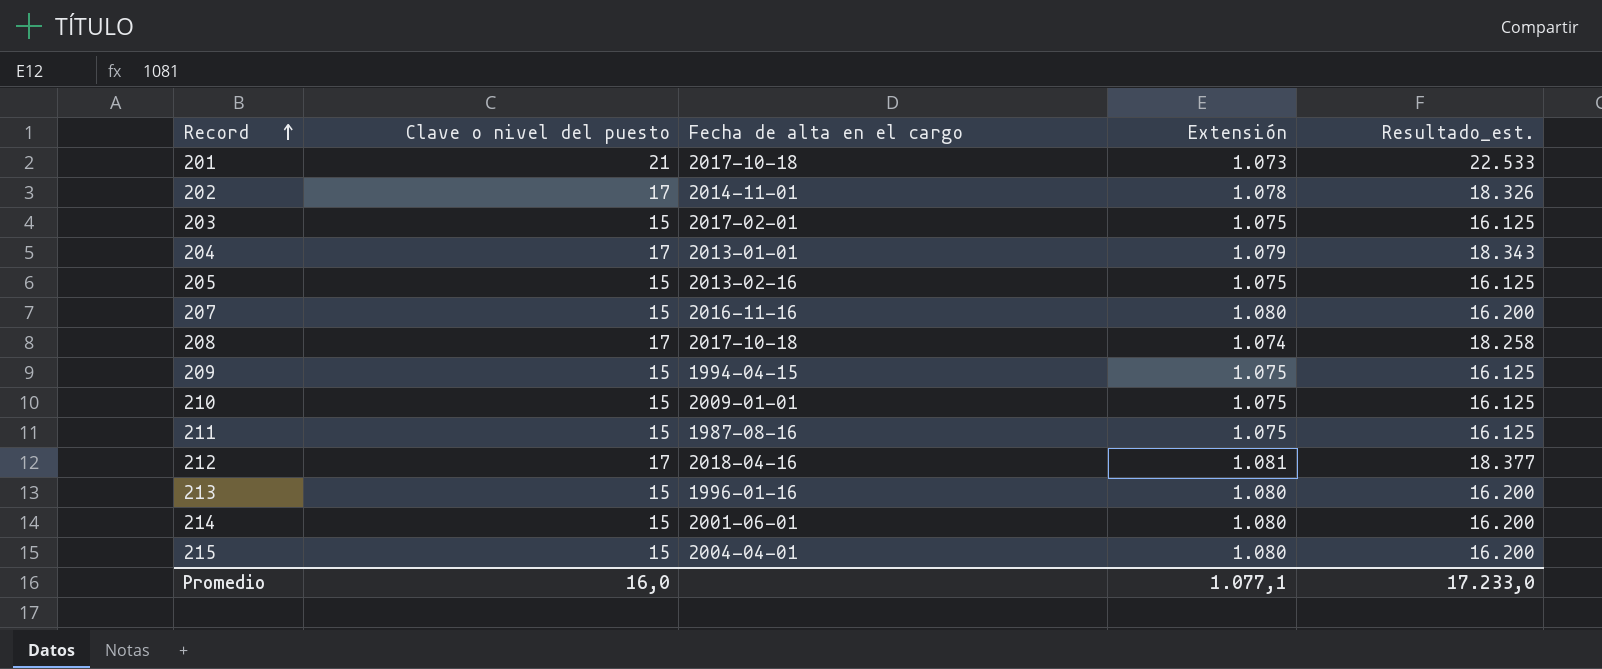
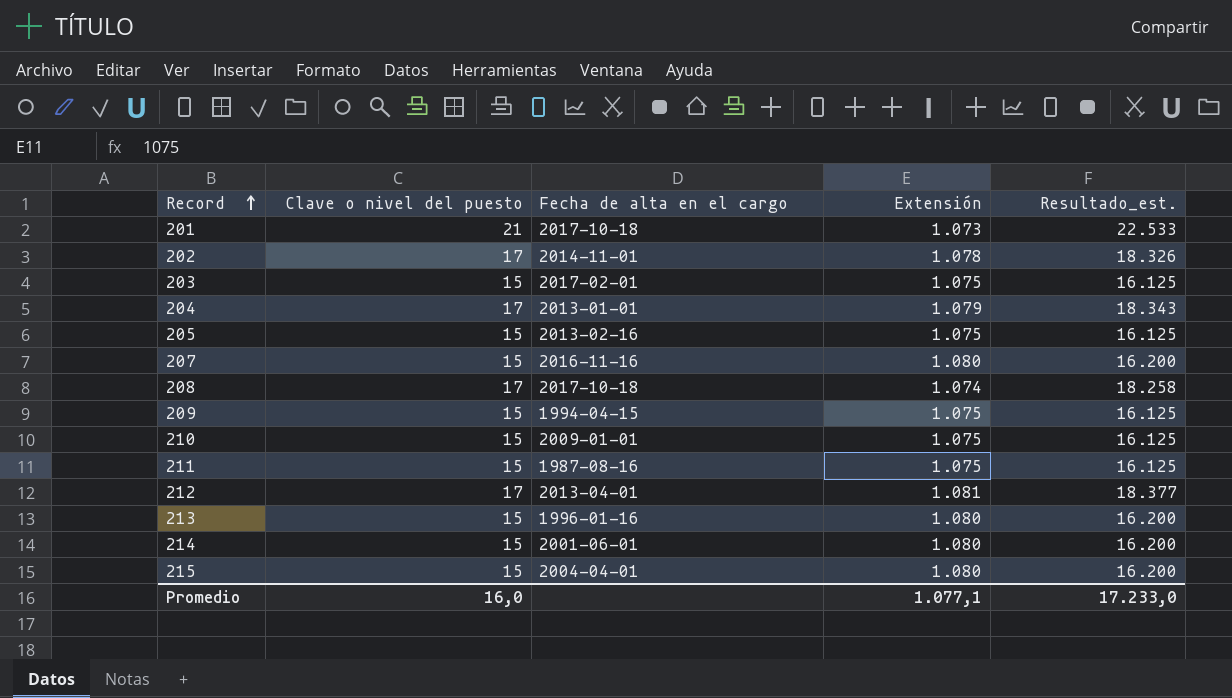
212 | Fecha de alta en el cargo: 2018-04-16 -> 2013-04-01

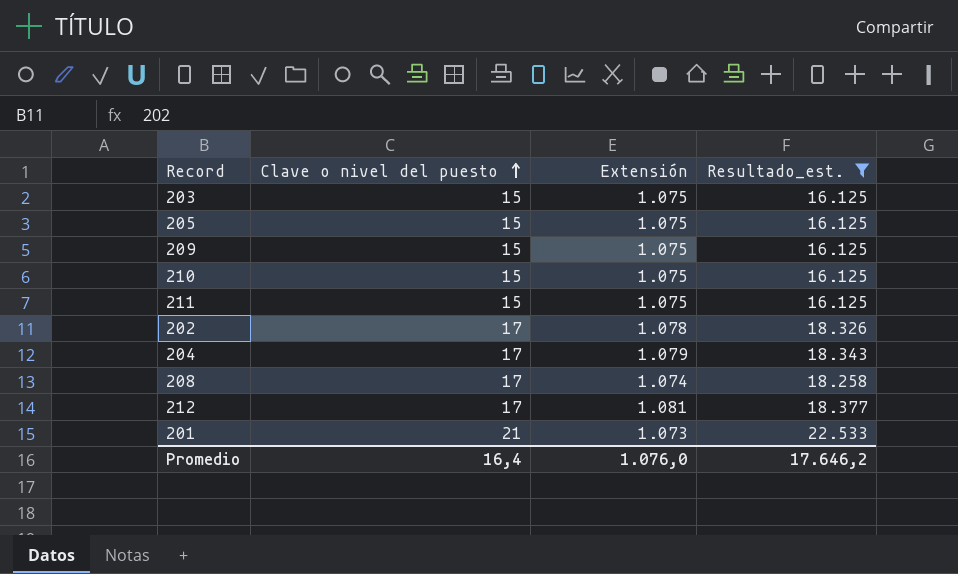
filter: none -> Resultado_est. != 16.200
row order: Record ascending -> Clave o nivel del puesto ascending
column Fecha de alta en el cargo | position: 3 -> none
Promedio | Clave o nivel del puesto: 16,0 -> 16,4
Promedio | Extensión: 1.077,1 -> 1.076,0
Promedio | Resultado_est.: 17.233,0 -> 17.646,2

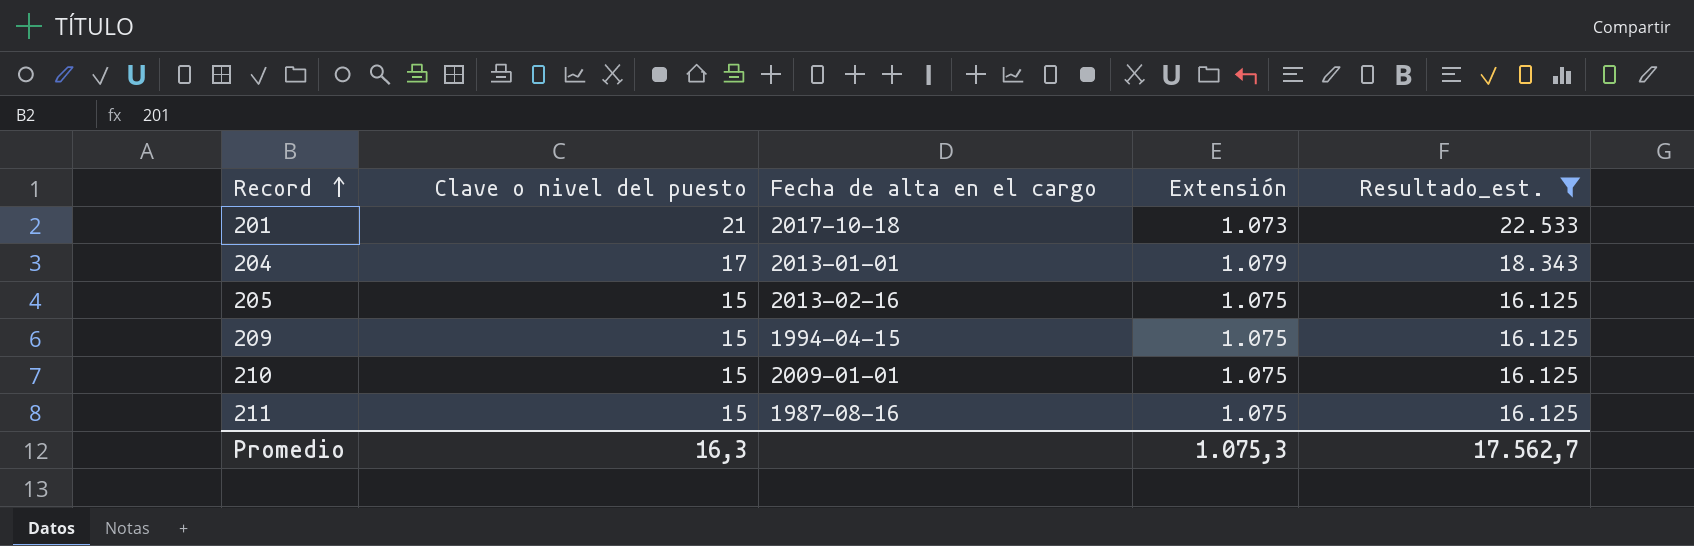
row order: Clave o nivel del puesto ascending -> Record ascending
column Fecha de alta en el cargo | position: none -> 3
row 203: 15 | 1.075 | 16.125 -> none
row 202: 17 | 1.078 | 18.326 -> none
row 208: 17 | 1.074 | 18.258 -> none
row 212: 17 | 1.081 | 18.377 -> none
Promedio | Clave o nivel del puesto: 16,4 -> 16,3
Promedio | Extensión: 1.076,0 -> 1.075,3
Promedio | Resultado_est.: 17.646,2 -> 17.562,7

